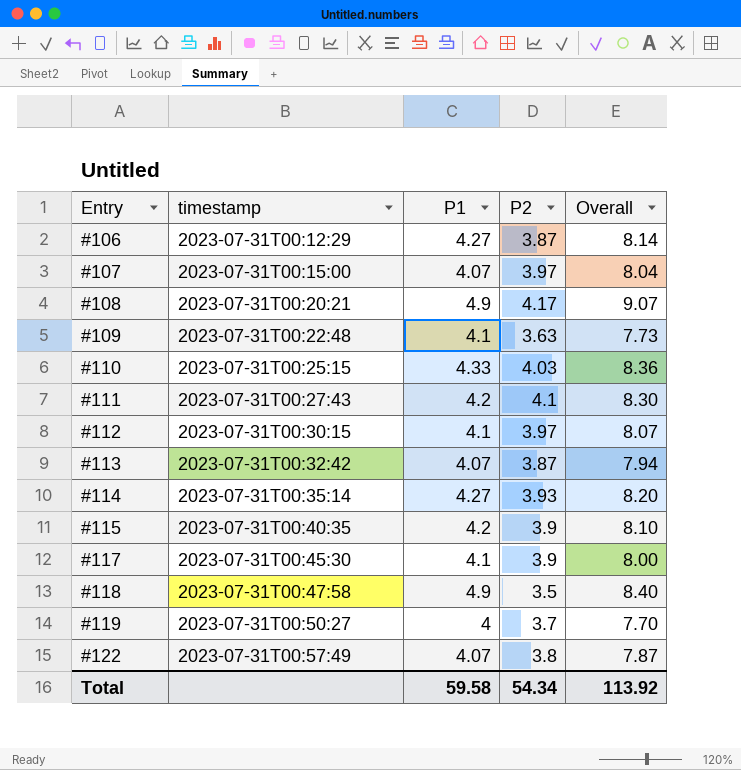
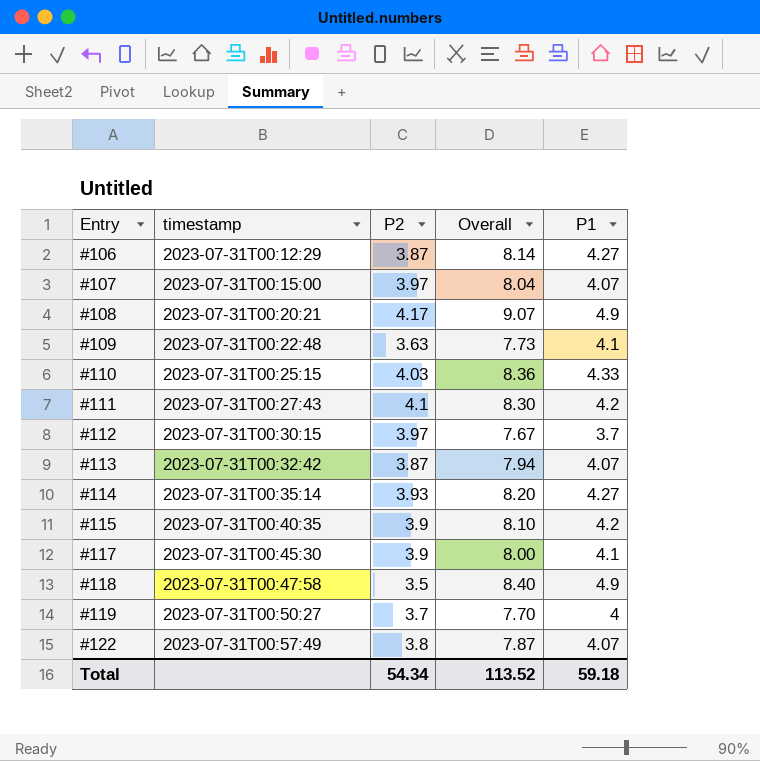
column P1 | position: 3 -> 5
#112 | Overall: 8.07 -> 7.67
#112 | P1: 4.1 -> 3.7
Total | Overall: 113.92 -> 113.52
Total | P1: 59.58 -> 59.18

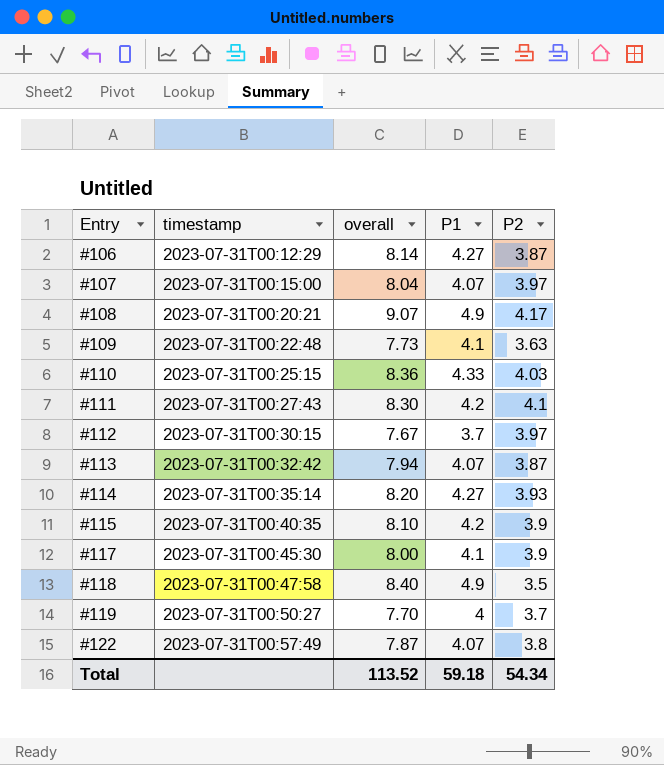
column name: Overall -> overall
column P2 | position: 3 -> 5

